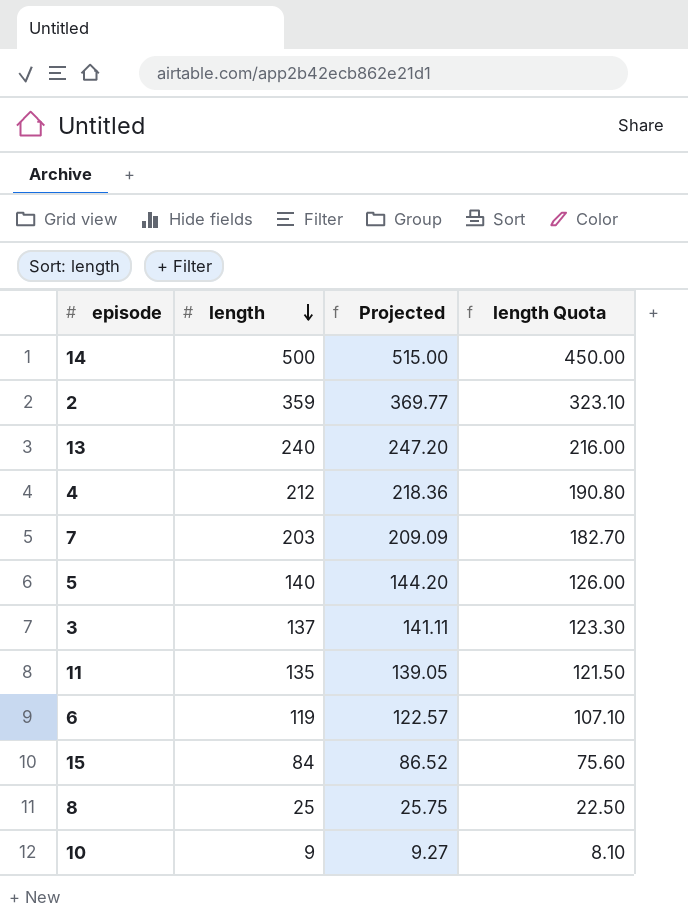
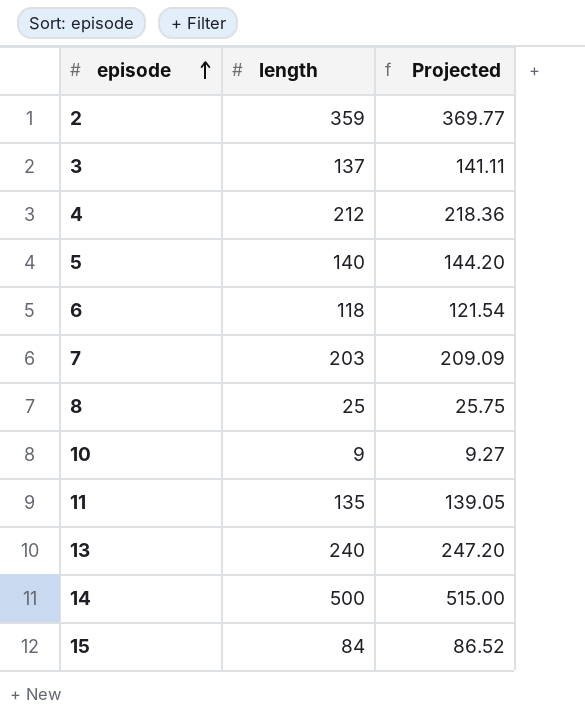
row order: length descending -> episode ascending
column length Quota | formula: [length] * 0.9 -> none
6 | length: 119 -> 118
6 | Projected: 122.57 -> 121.54

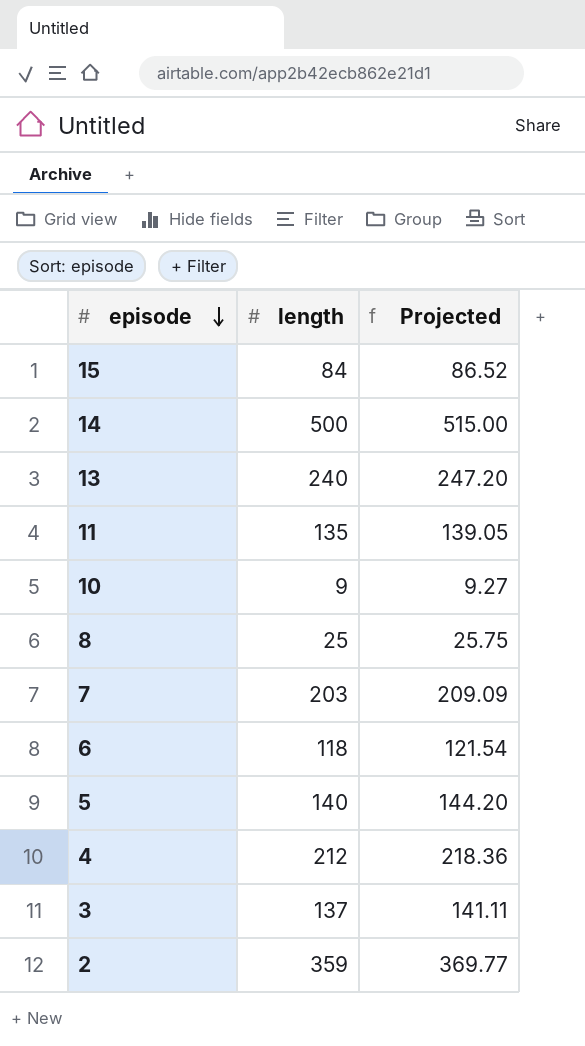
row order: episode ascending -> episode descending

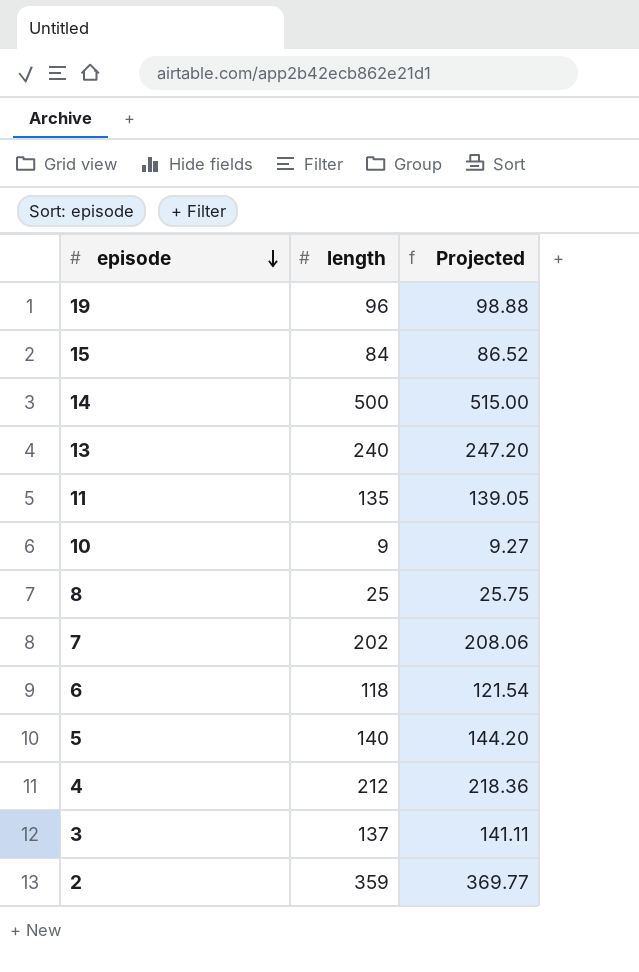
row 19: none -> 96 | 98.88
7 | length: 203 -> 202
7 | Projected: 209.09 -> 208.06

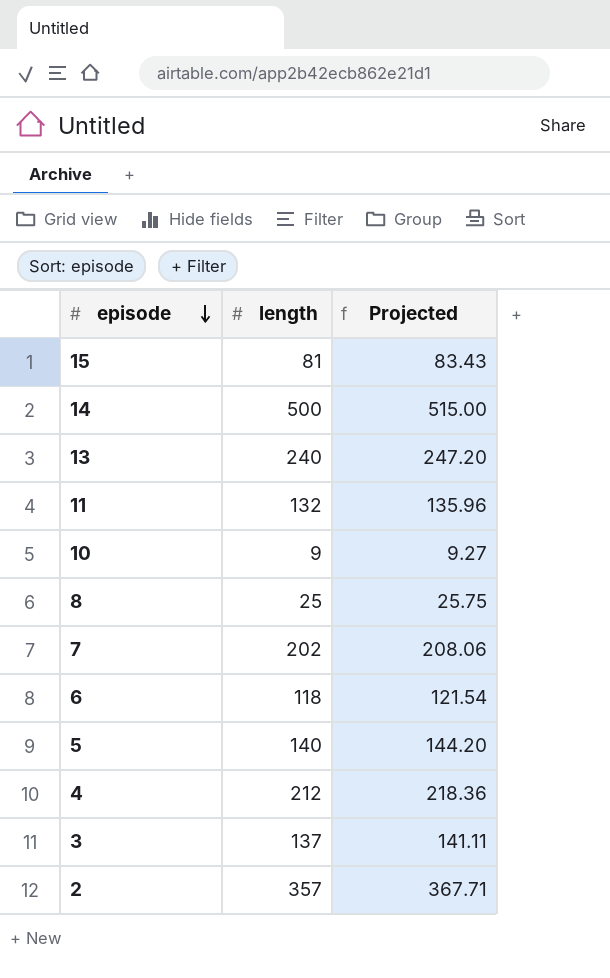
row 19: 96 | 98.88 -> none
15 | length: 84 -> 81
15 | Projected: 86.52 -> 83.43
11 | length: 135 -> 132
11 | Projected: 139.05 -> 135.96
2 | length: 359 -> 357
2 | Projected: 369.77 -> 367.71

